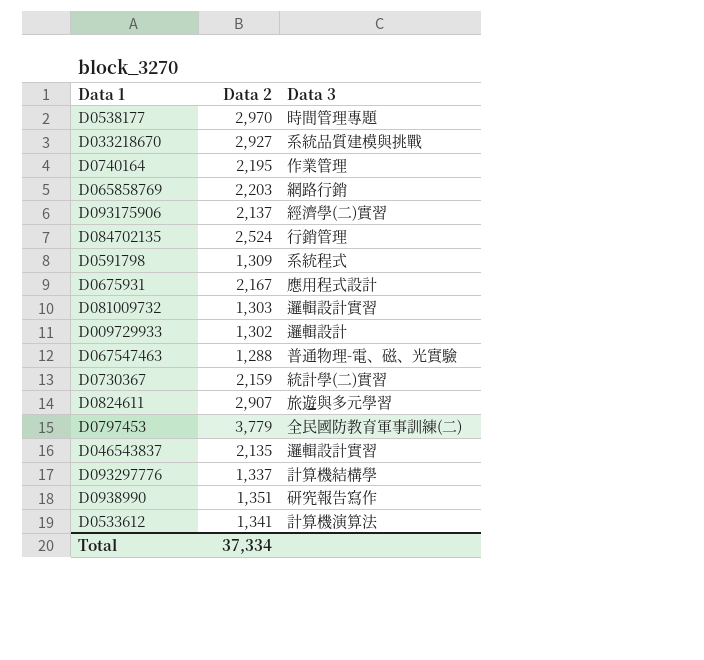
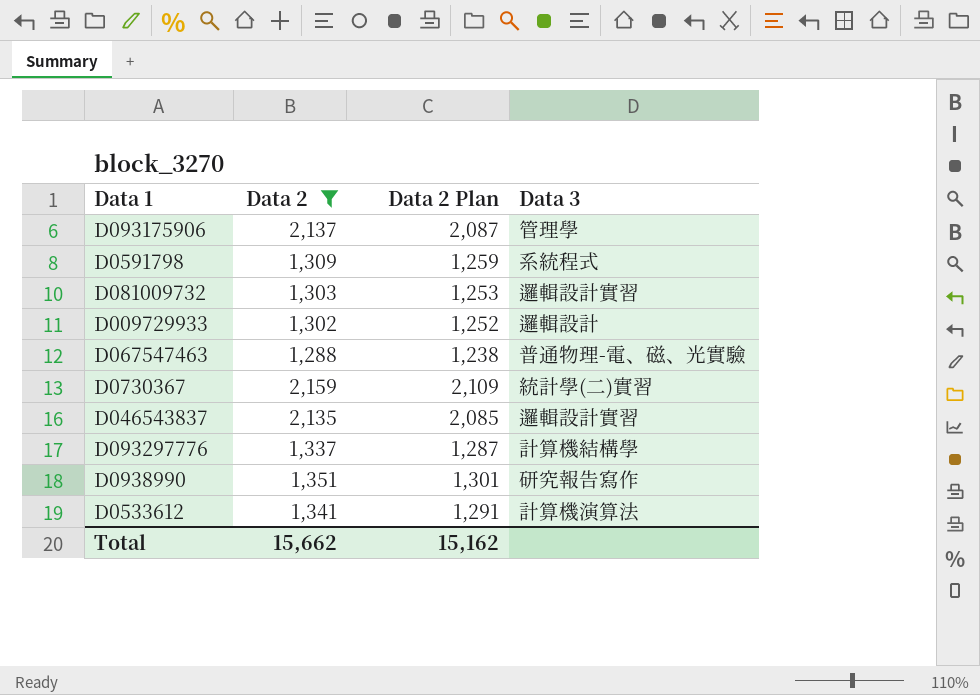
filter: none -> Data 2 <= 2,159
column Data 2 Plan | formula: none -> [Data 2] - 50
D093175906 | Data 3: 經濟學(二)實習 -> 管理學
Total | Data 2: 37,334 -> 15,662

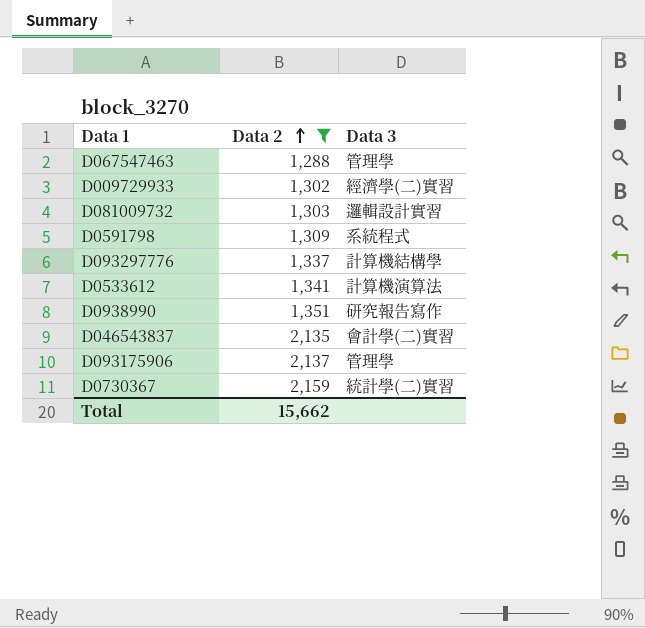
row order: none -> Data 2 ascending
column Data 2 Plan | formula: [Data 2] - 50 -> none
D067547463 | Data 3: 普通物理-電、磁、光實驗 -> 管理學
D009729933 | Data 3: 邏輯設計 -> 經濟學(二)實習
D046543837 | Data 3: 邏輯設計實習 -> 會計學(二)實習

